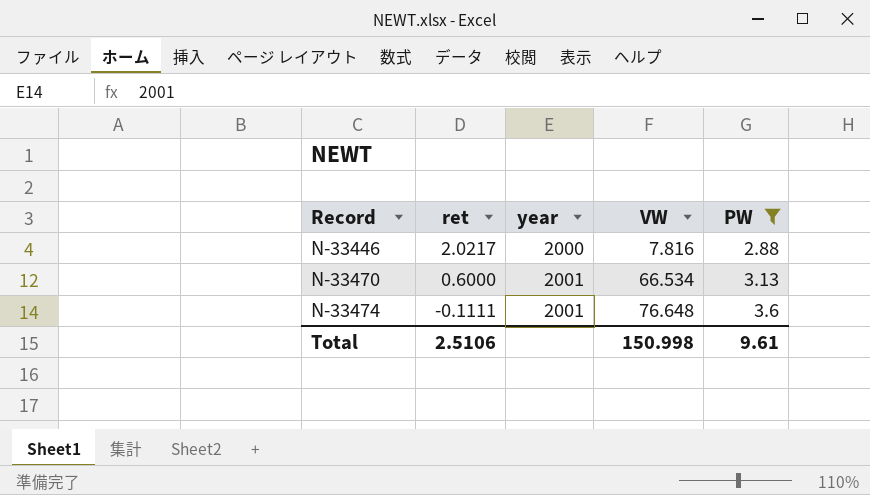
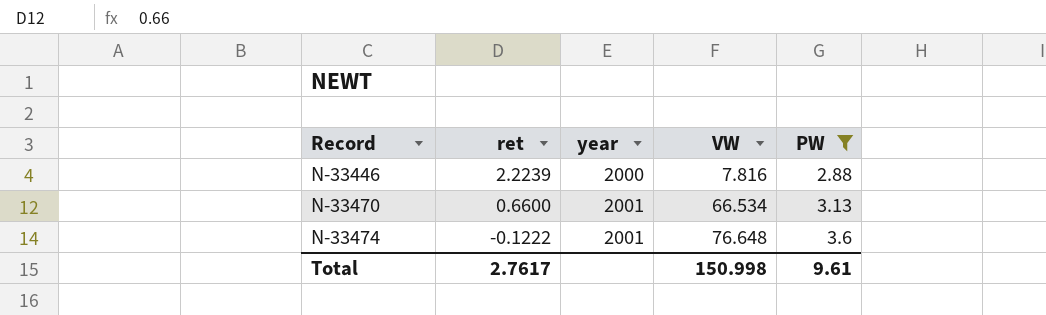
N-33446 | ret: 2.0217 -> 2.2239
N-33470 | ret: 0.6000 -> 0.6600
N-33474 | ret: -0.1111 -> -0.1222
Total | ret: 2.5106 -> 2.7617

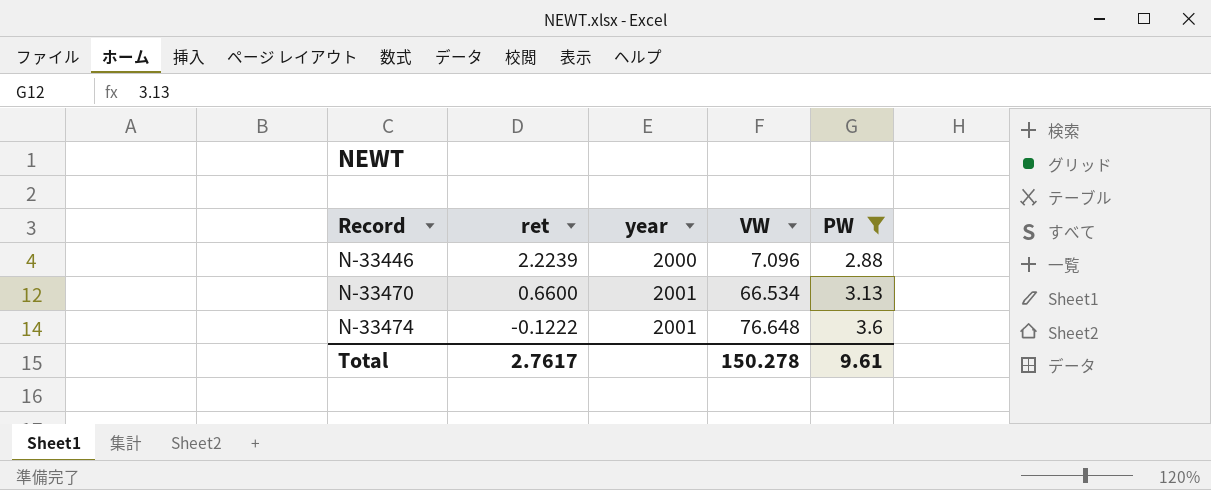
N-33446 | VW: 7.816 -> 7.096
Total | VW: 150.998 -> 150.278

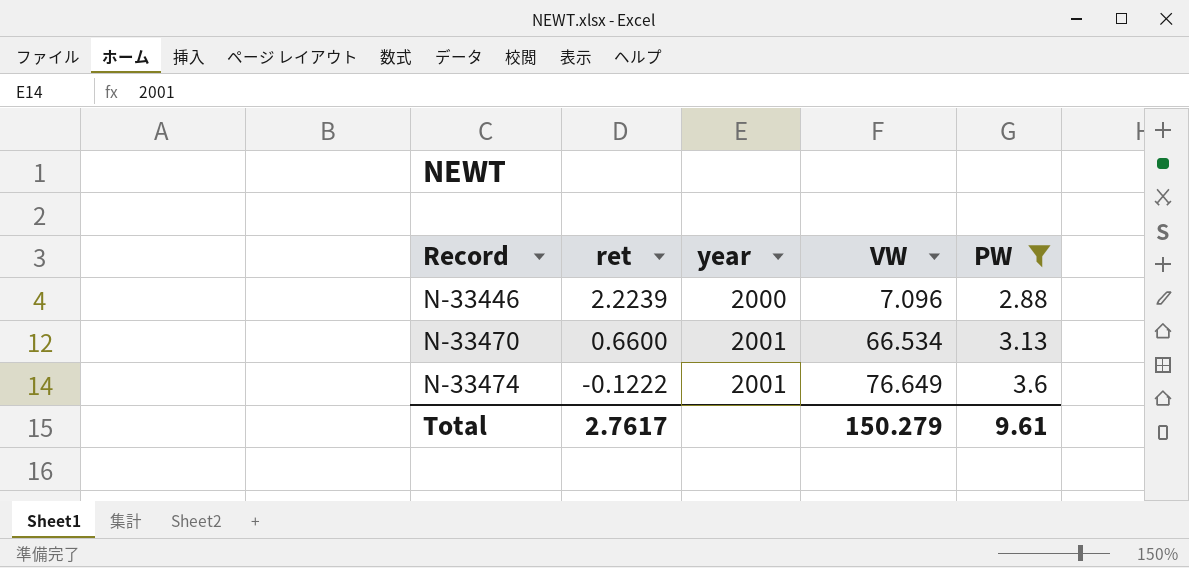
N-33474 | VW: 76.648 -> 76.649
Total | VW: 150.278 -> 150.279

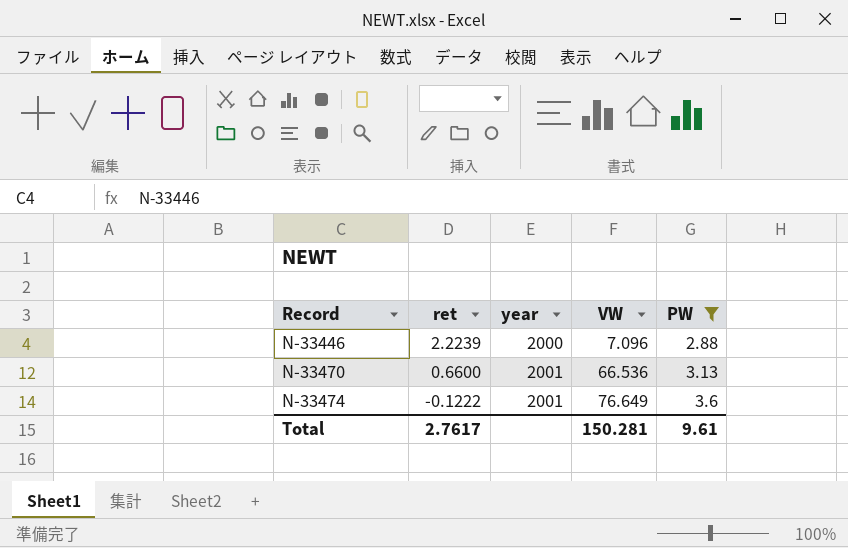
N-33470 | VW: 66.534 -> 66.536
Total | VW: 150.279 -> 150.281

